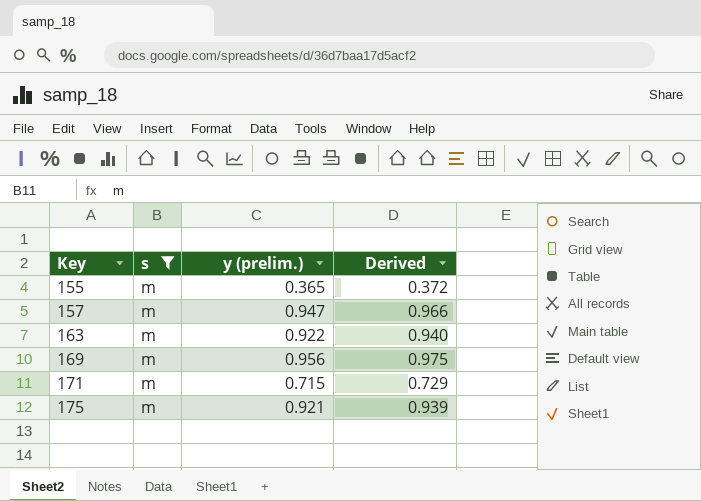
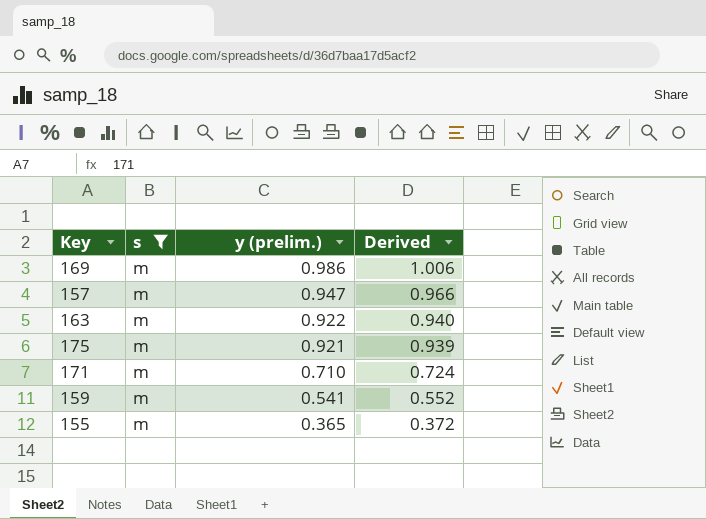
row order: Key ascending -> y (prelim.) descending
169 | y (prelim.): 0.956 -> 0.986
169 | Derived: 0.975 -> 1.006
171 | y (prelim.): 0.715 -> 0.710
171 | Derived: 0.729 -> 0.724
row 159: none -> m | 0.541 | 0.552

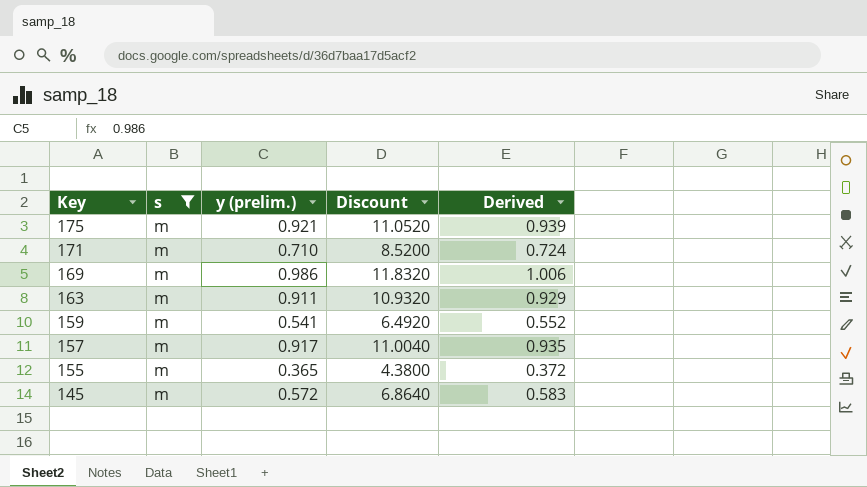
row order: y (prelim.) descending -> Key descending
column Discount | formula: none -> [y (prelim.)] * 12
163 | y (prelim.): 0.922 -> 0.911
163 | Derived: 0.940 -> 0.929
157 | y (prelim.): 0.947 -> 0.917
157 | Derived: 0.966 -> 0.935
row 145: none -> m | 0.572 | 6.8640 | 0.583

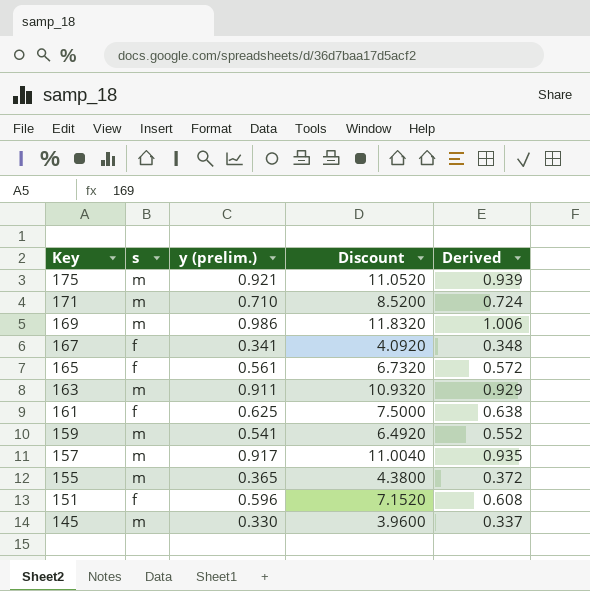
filter: s = m -> none
145 | y (prelim.): 0.572 -> 0.330
145 | Discount: 6.8640 -> 3.9600
145 | Derived: 0.583 -> 0.337

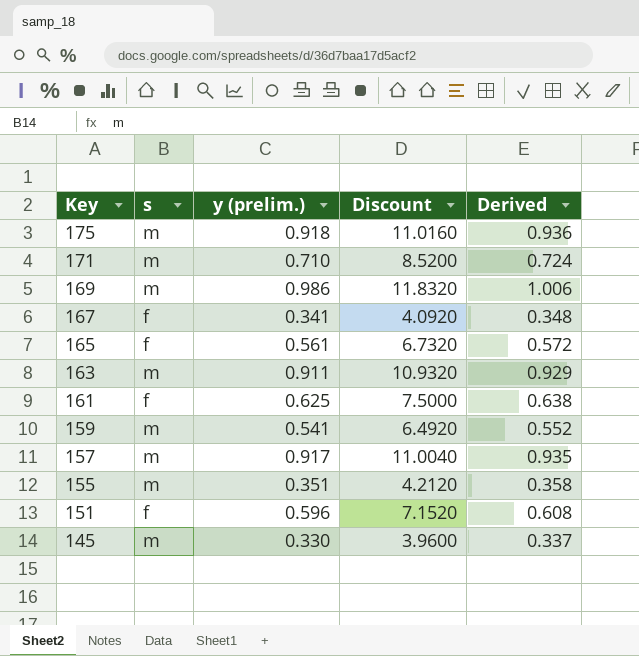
175 | y (prelim.): 0.921 -> 0.918
175 | Discount: 11.0520 -> 11.0160
175 | Derived: 0.939 -> 0.936
155 | y (prelim.): 0.365 -> 0.351
155 | Discount: 4.3800 -> 4.2120
155 | Derived: 0.372 -> 0.358

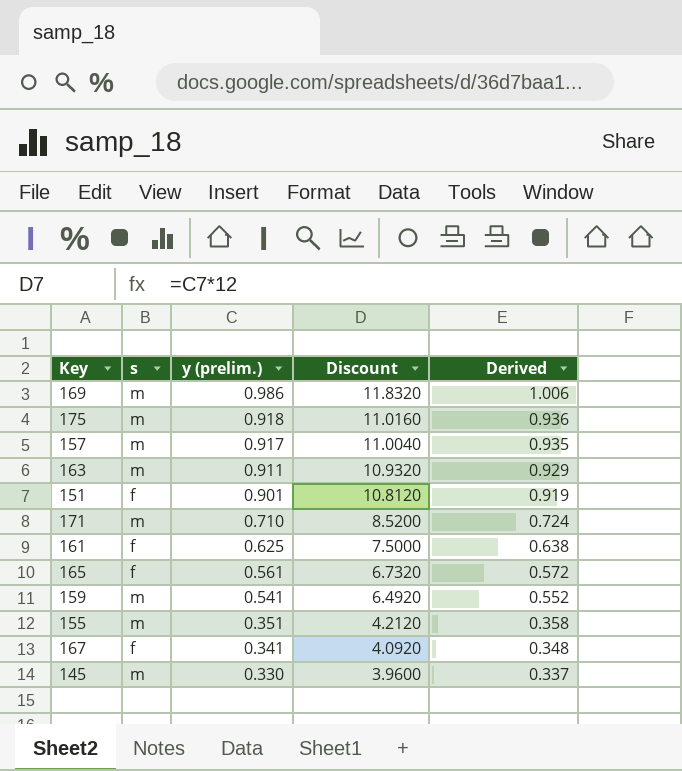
row order: Key descending -> y (prelim.) descending
151 | y (prelim.): 0.596 -> 0.901
151 | Discount: 7.1520 -> 10.8120
151 | Derived: 0.608 -> 0.919

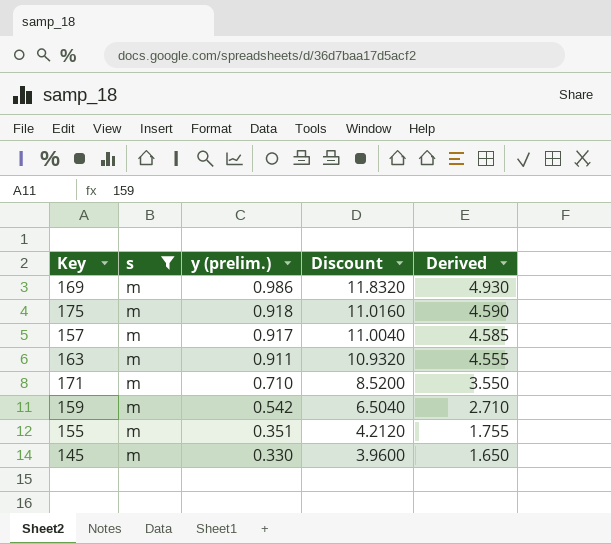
filter: none -> s = m
column Derived | formula: [y (prelim.)] * 1.02 -> [y (prelim.)] * 5
159 | y (prelim.): 0.541 -> 0.542
159 | Discount: 6.4920 -> 6.5040

